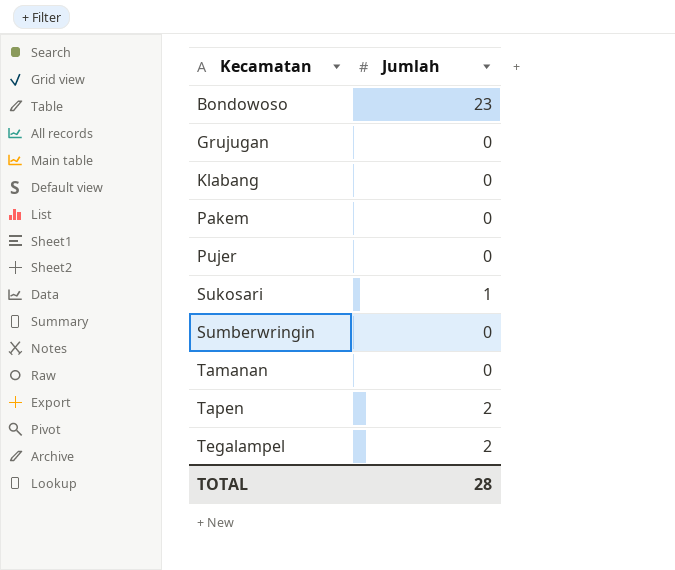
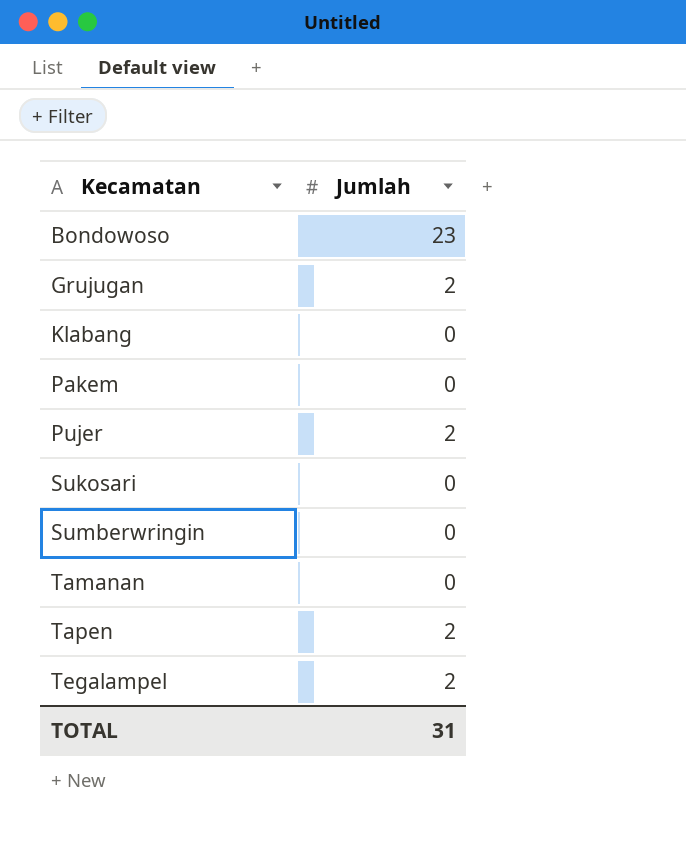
Grujugan | Jumlah: 0 -> 2
Pujer | Jumlah: 0 -> 2
Sukosari | Jumlah: 1 -> 0
TOTAL | Jumlah: 28 -> 31

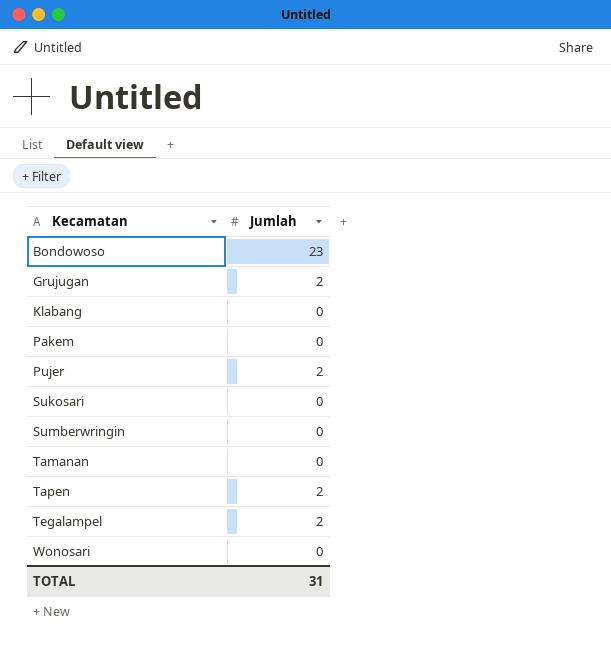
row Wonosari: none -> 0

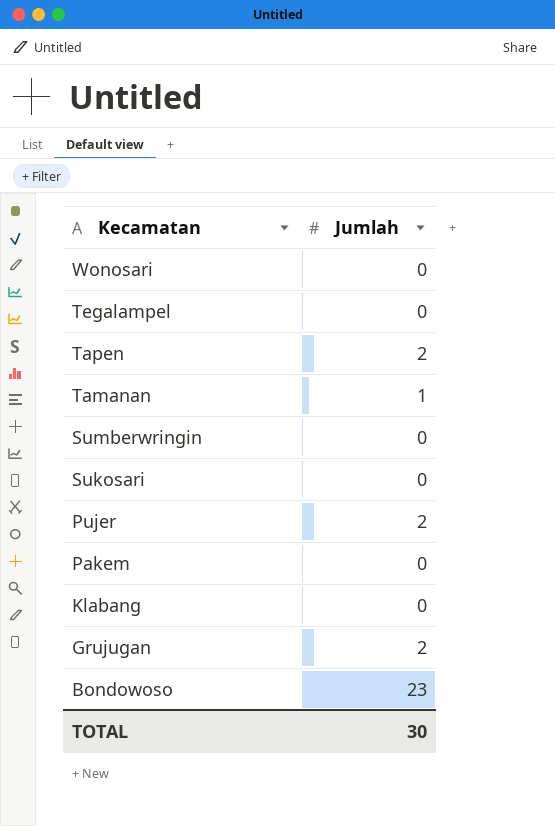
row order: Kecamatan ascending -> Kecamatan descending
Tegalampel | Jumlah: 2 -> 0
Tamanan | Jumlah: 0 -> 1
TOTAL | Jumlah: 31 -> 30

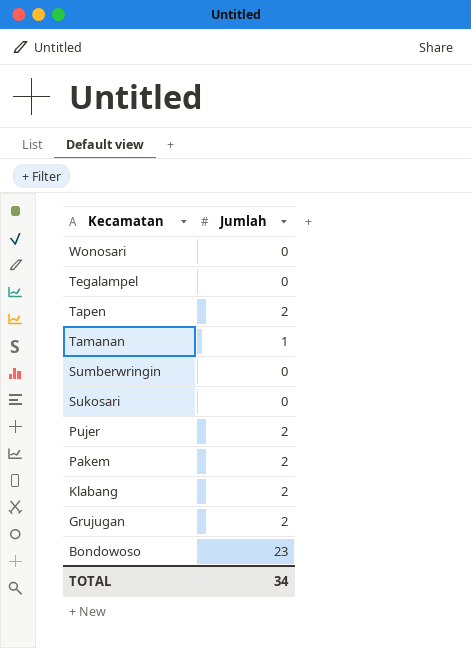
Pakem | Jumlah: 0 -> 2
Klabang | Jumlah: 0 -> 2
TOTAL | Jumlah: 30 -> 34

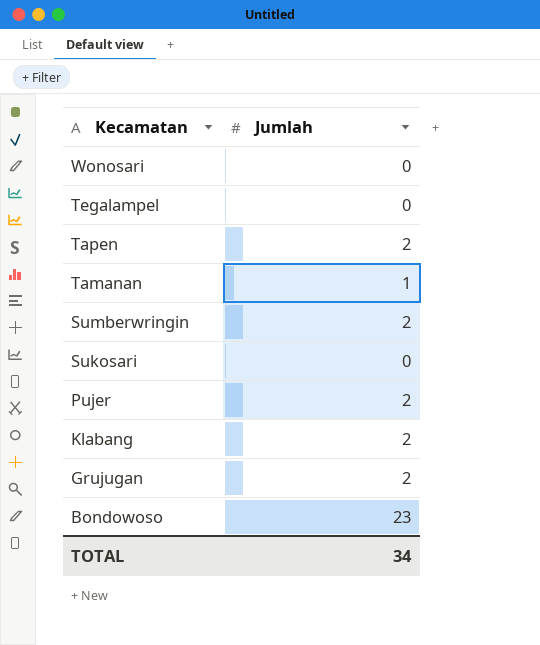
row Pakem: 2 -> none
Sumberwringin | Jumlah: 0 -> 2

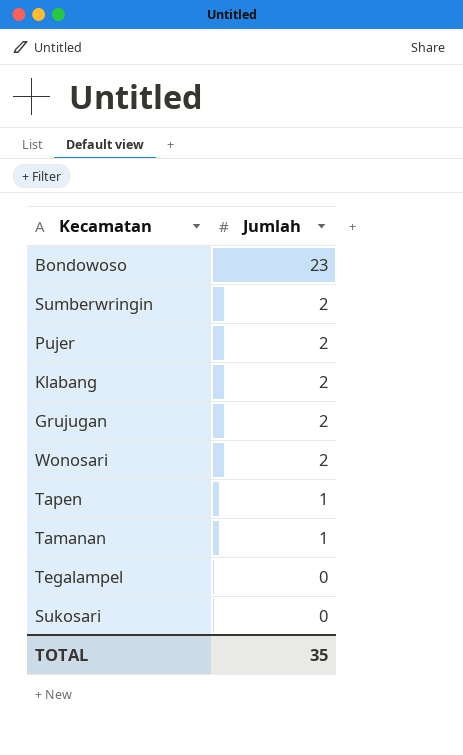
row order: Kecamatan descending -> Jumlah descending
Wonosari | Jumlah: 0 -> 2
Tapen | Jumlah: 2 -> 1
TOTAL | Jumlah: 34 -> 35

